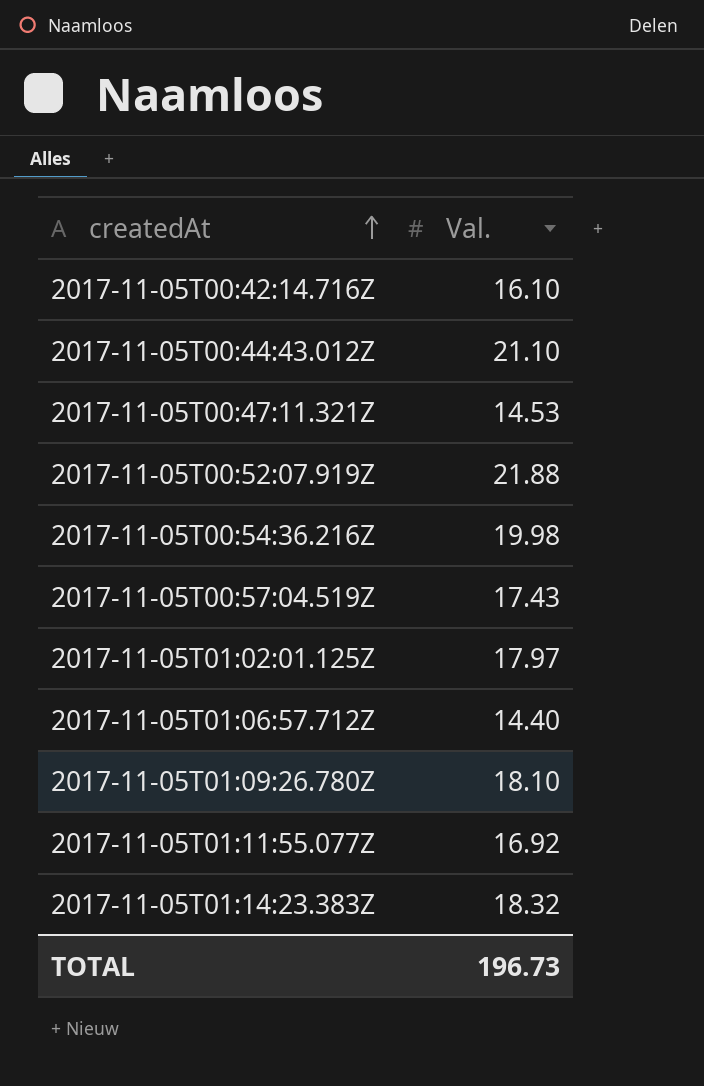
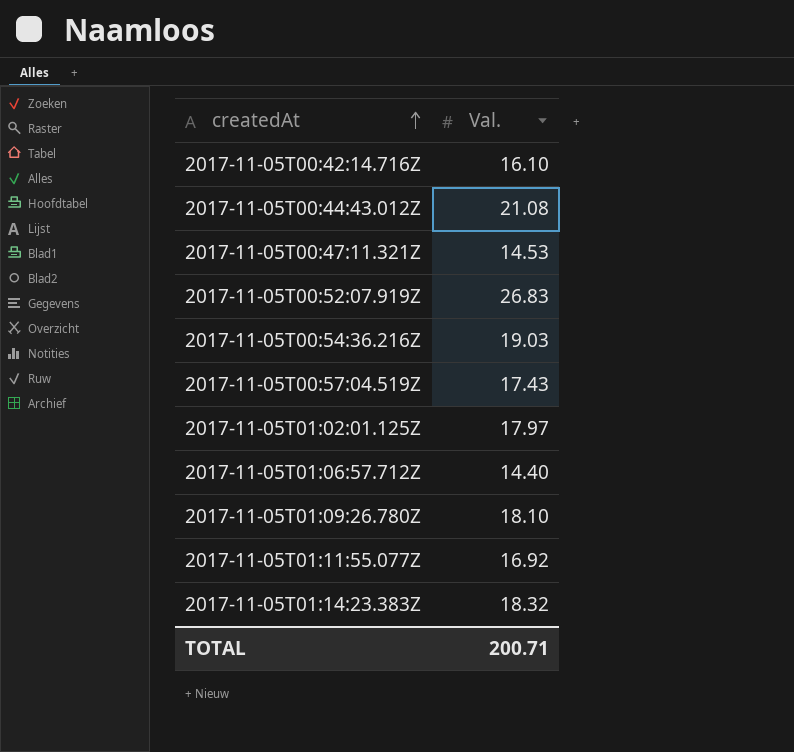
2017-11-05T00:44:43.012Z | Val.: 21.10 -> 21.08
2017-11-05T00:52:07.919Z | Val.: 21.88 -> 26.83
2017-11-05T00:54:36.216Z | Val.: 19.98 -> 19.03
TOTAL | Val.: 196.73 -> 200.71

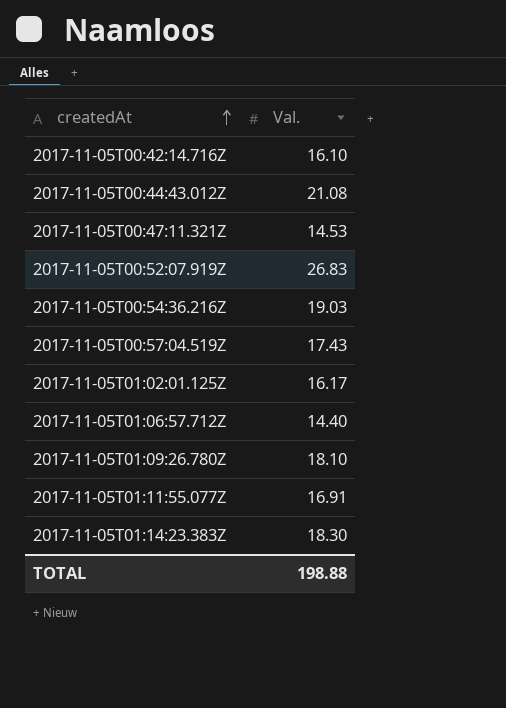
2017-11-05T01:02:01.125Z | Val.: 17.97 -> 16.17
2017-11-05T01:11:55.077Z | Val.: 16.92 -> 16.91
2017-11-05T01:14:23.383Z | Val.: 18.32 -> 18.30
TOTAL | Val.: 200.71 -> 198.88

